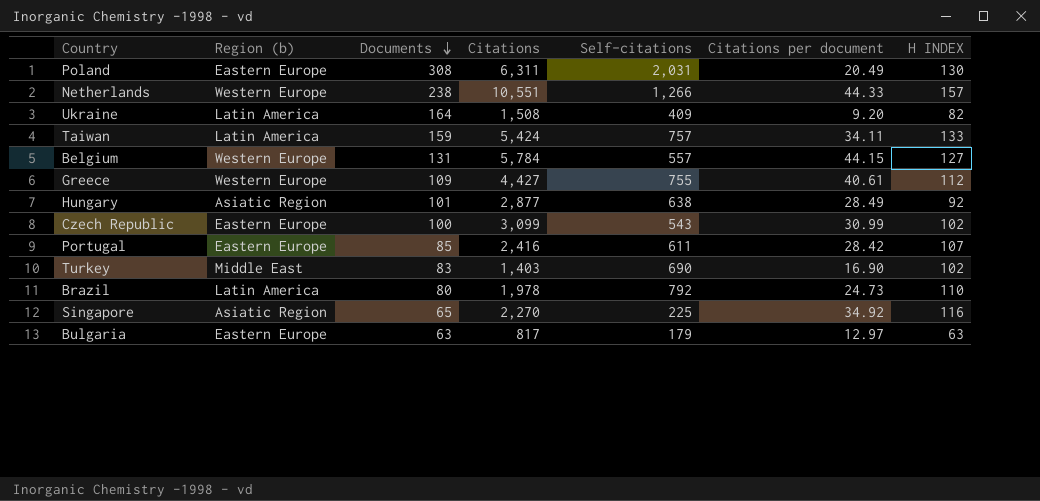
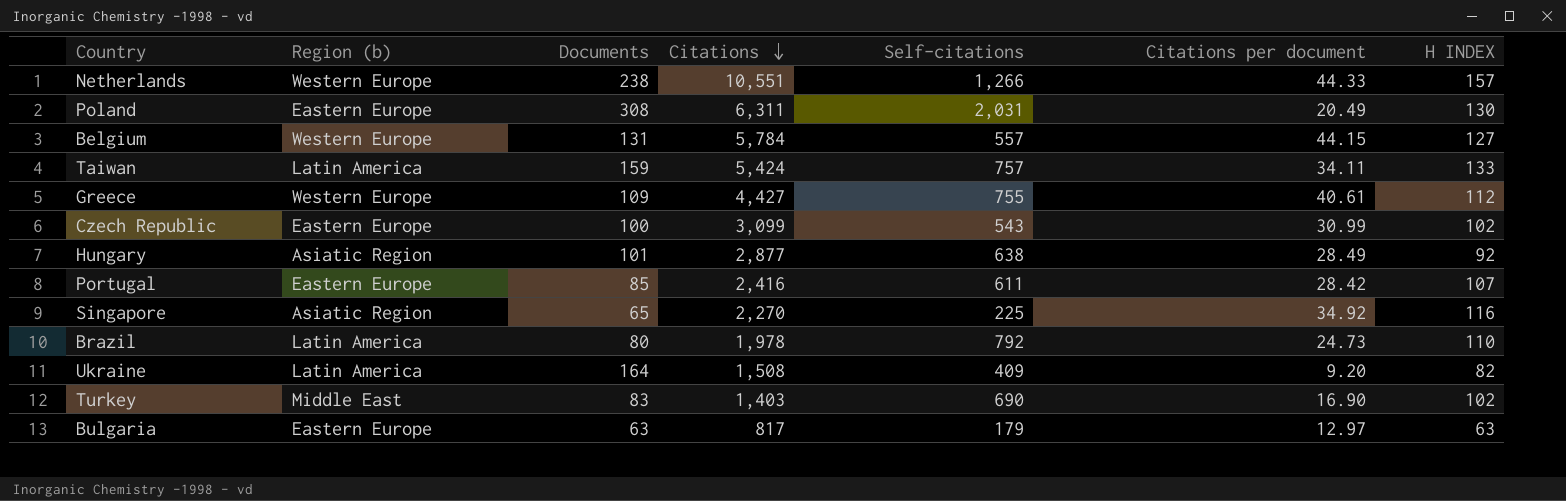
row order: Documents descending -> Citations descending

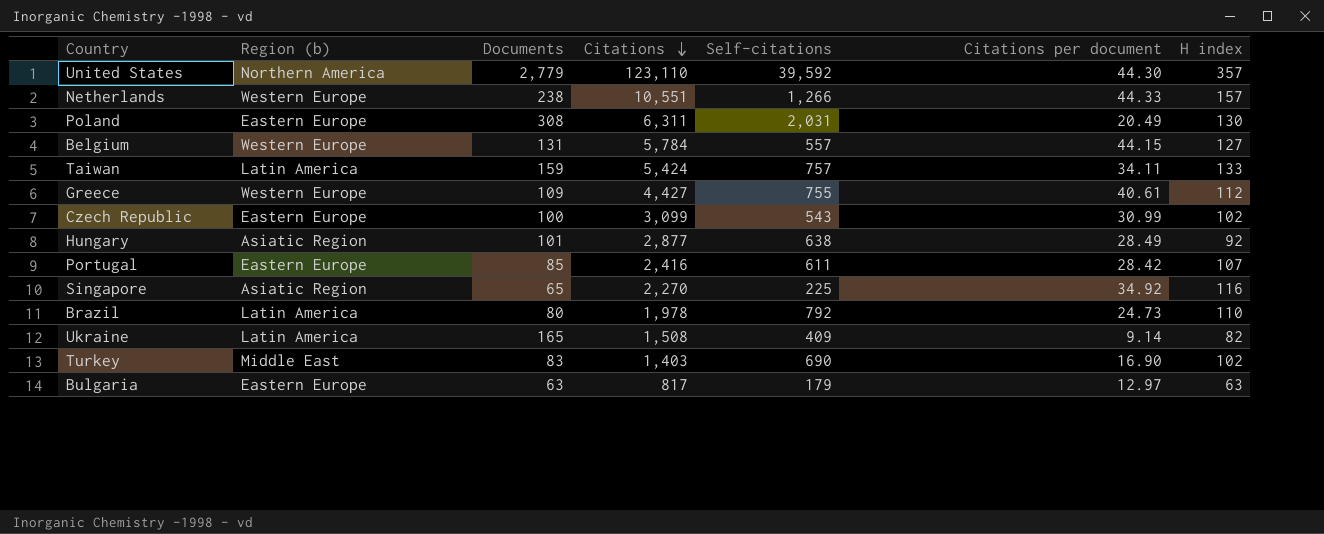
column name: H INDEX -> H index
row United States: none -> Northern America | 2,779 | 123,110 | 39,592 | 44.30 | 357
Ukraine | Documents: 164 -> 165
Ukraine | Citations per document: 9.20 -> 9.14

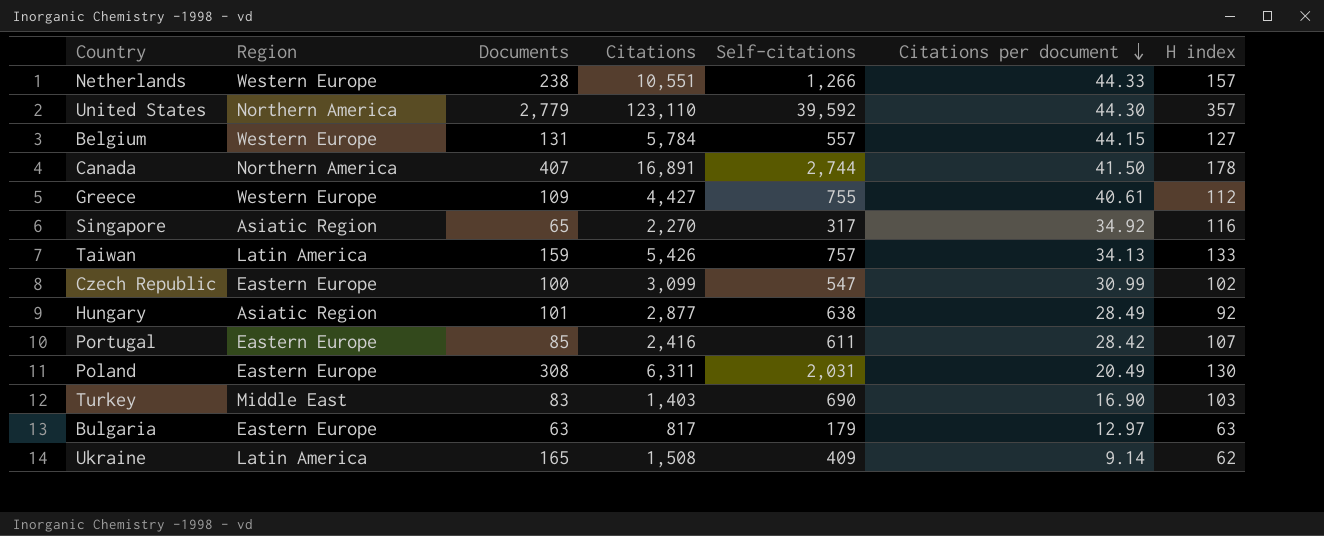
row order: Citations descending -> Citations per document descending
column name: Region (b) -> Region
row Brazil: Latin America | 80 | 1,978 | 792 | 24.73 | 110 -> none
row Canada: none -> Northern America | 407 | 16,891 | 2,744 | 41.50 | 178
Singapore | Self-citations: 225 -> 317
Taiwan | Citations: 5,424 -> 5,426
Taiwan | Citations per document: 34.11 -> 34.13
Czech Republic | Self-citations: 543 -> 547
Turkey | H index: 102 -> 103
Ukraine | H index: 82 -> 62

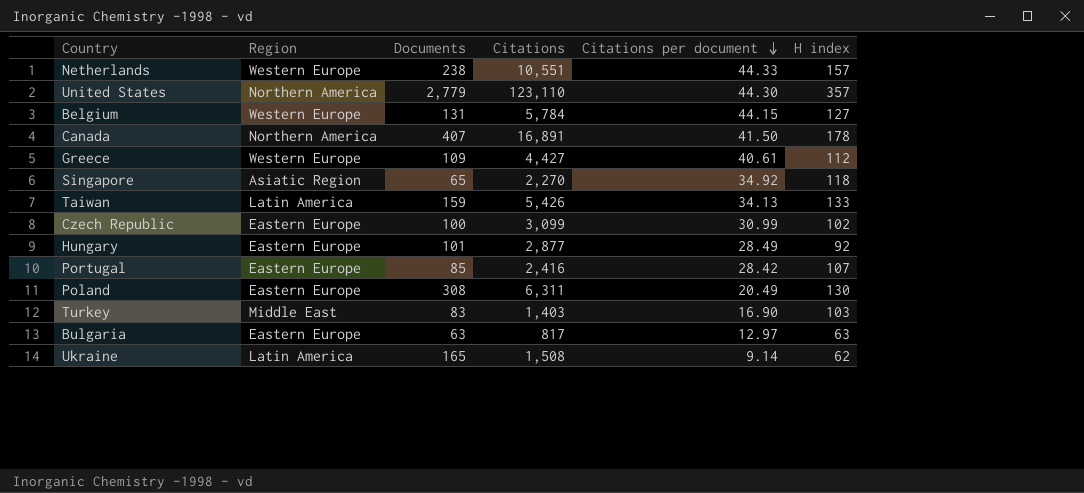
column Self-citations | position: 5 -> none
Singapore | H index: 116 -> 118
Hungary | Region: Asiatic Region -> Eastern Europe

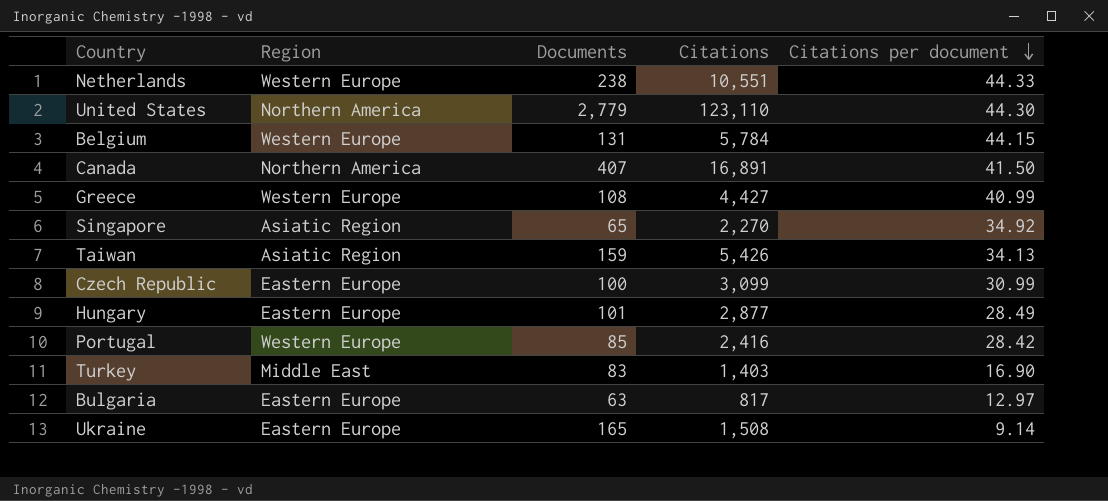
column H index | position: 6 -> none
row Poland: Eastern Europe | 308 | 6,311 | 20.49 | 130 -> none
Greece | Documents: 109 -> 108
Greece | Citations per document: 40.61 -> 40.99
Taiwan | Region: Latin America -> Asiatic Region
Portugal | Region: Eastern Europe -> Western Europe
Ukraine | Region: Latin America -> Eastern Europe

